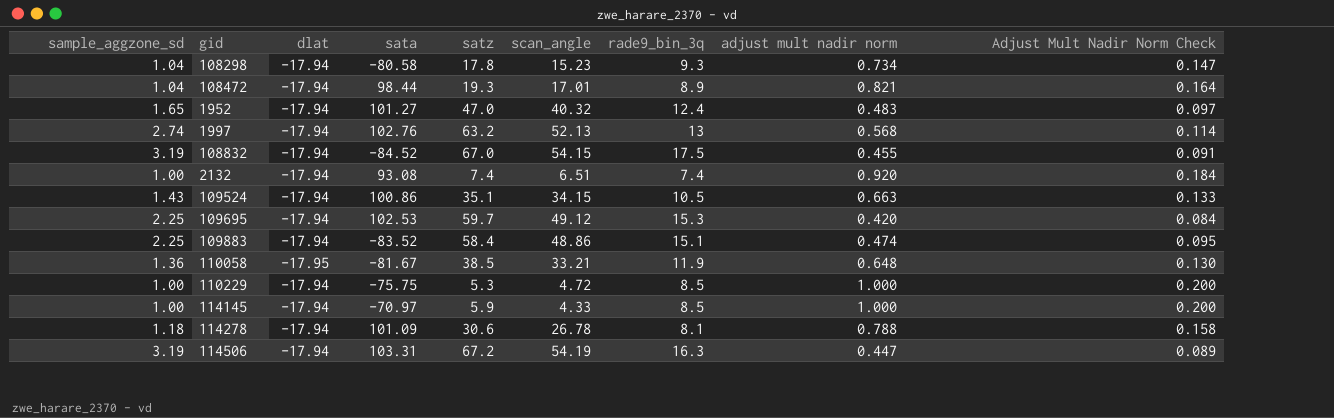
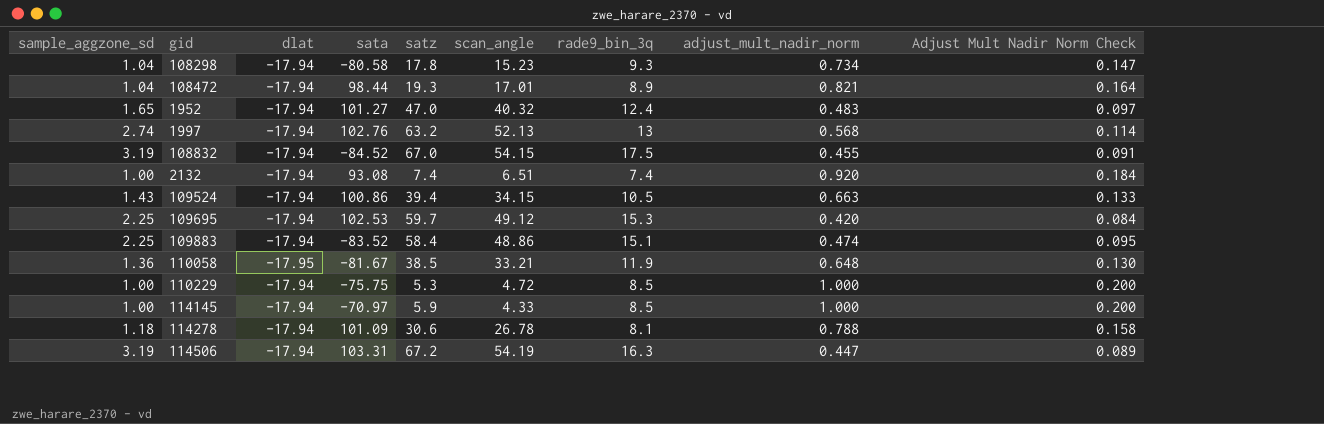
column name: adjust mult nadir norm -> adjust_mult_nadir_norm
109524 | satz: 35.1 -> 39.4

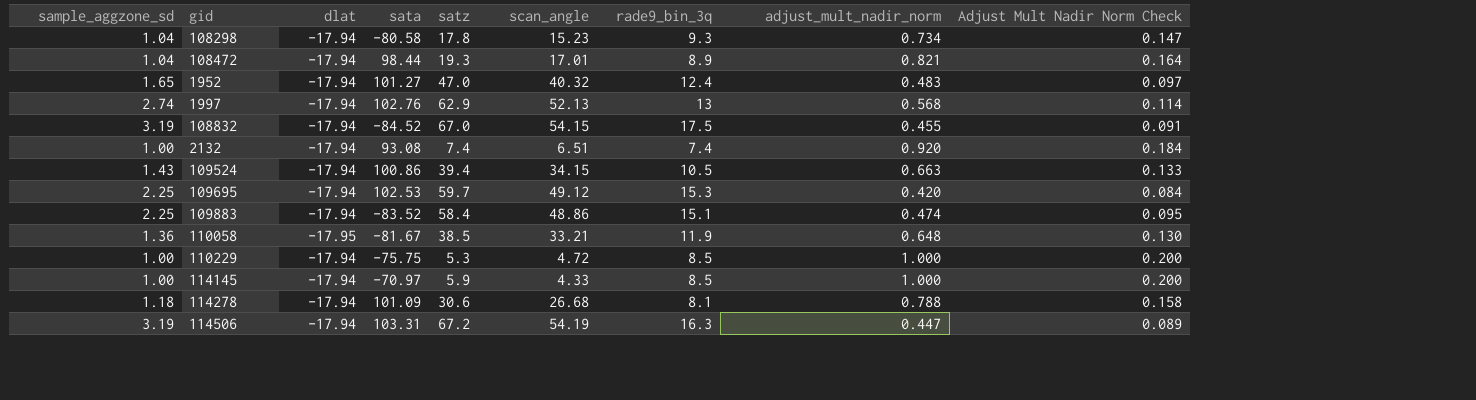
1997 | satz: 63.2 -> 62.9
114278 | scan_angle: 26.78 -> 26.68

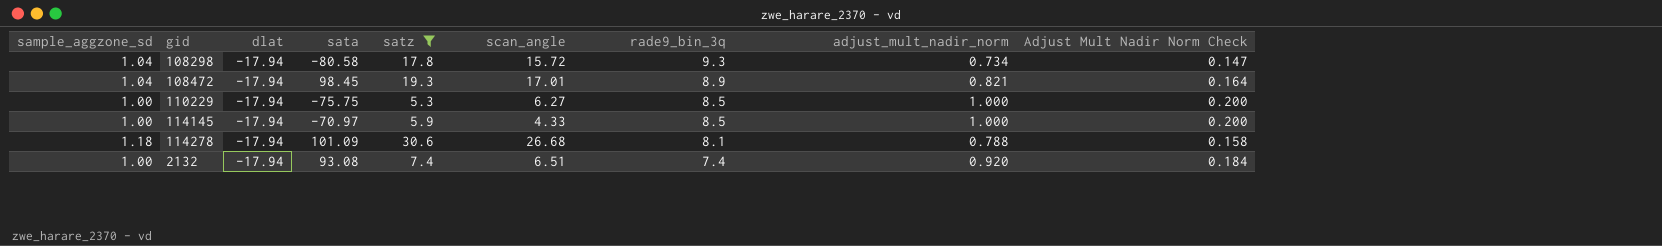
filter: none -> satz <= 30.6
row order: none -> rade9_bin_3q descending
108298 | scan_angle: 15.23 -> 15.72
108472 | sata: 98.44 -> 98.45
110229 | scan_angle: 4.72 -> 6.27

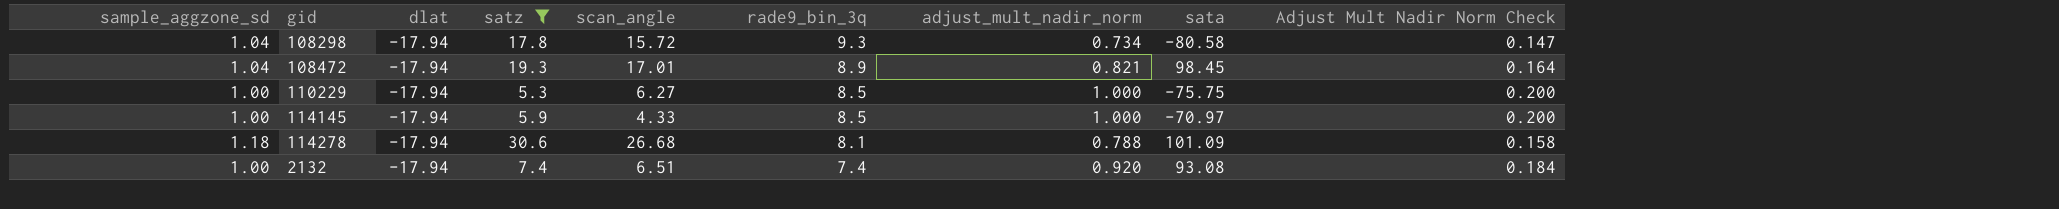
column sata | position: 4 -> 8

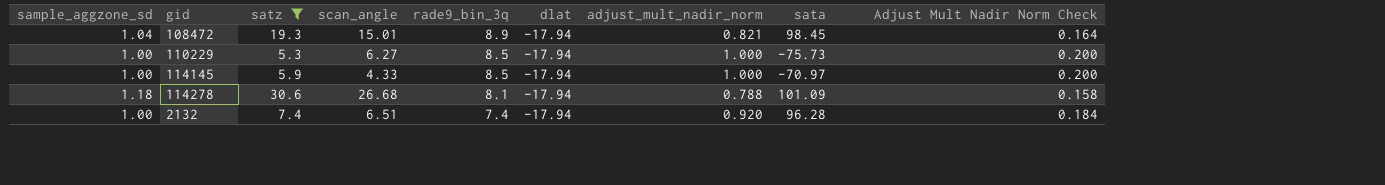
column dlat | position: 3 -> 6
row 108298: 1.04 | -17.94 | 17.8 | 15.72 | 9.3 | 0.734 | -80.58 | 0.147 -> none
108472 | scan_angle: 17.01 -> 15.01
110229 | sata: -75.75 -> -75.73
2132 | sata: 93.08 -> 96.28

